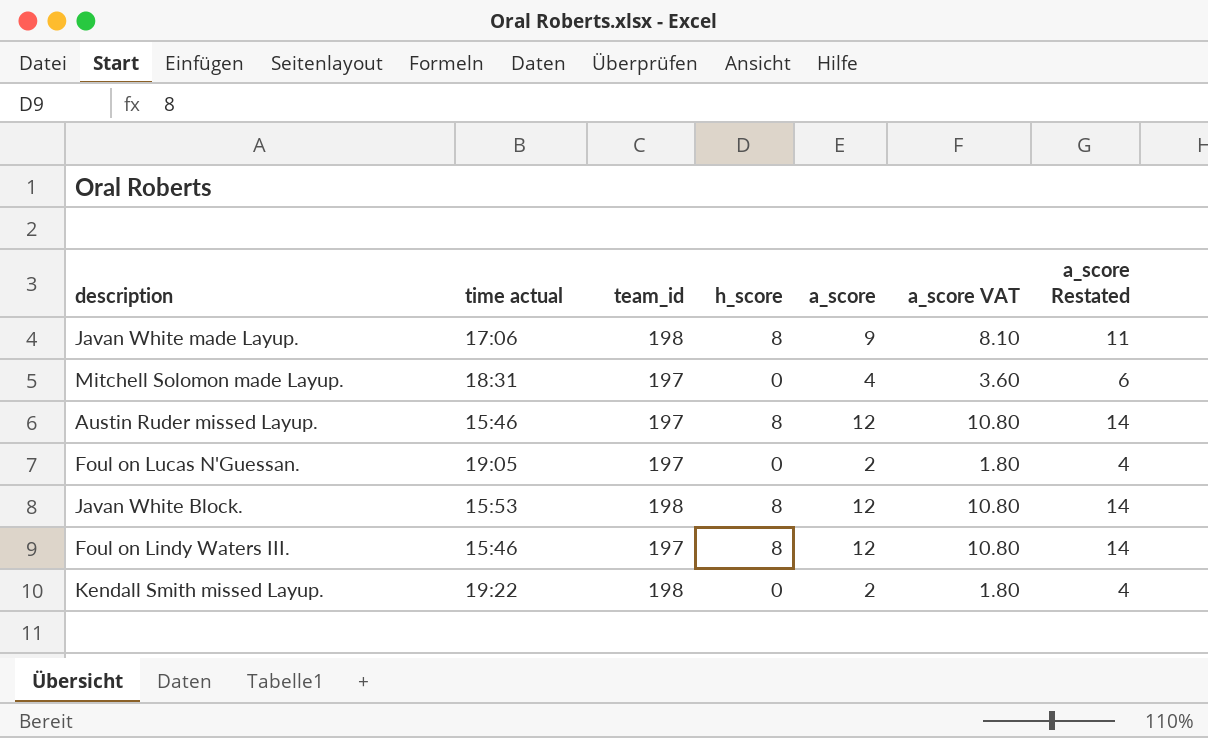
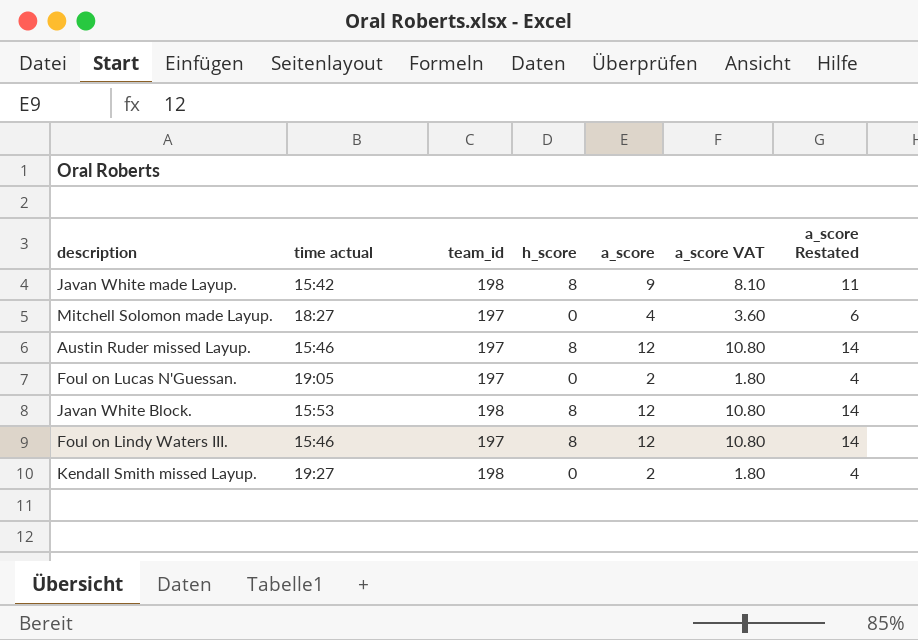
Javan White made Layup. | time actual: 17:06 -> 15:42
Mitchell Solomon made Layup. | time actual: 18:31 -> 18:27
Kendall Smith missed Layup. | time actual: 19:22 -> 19:27

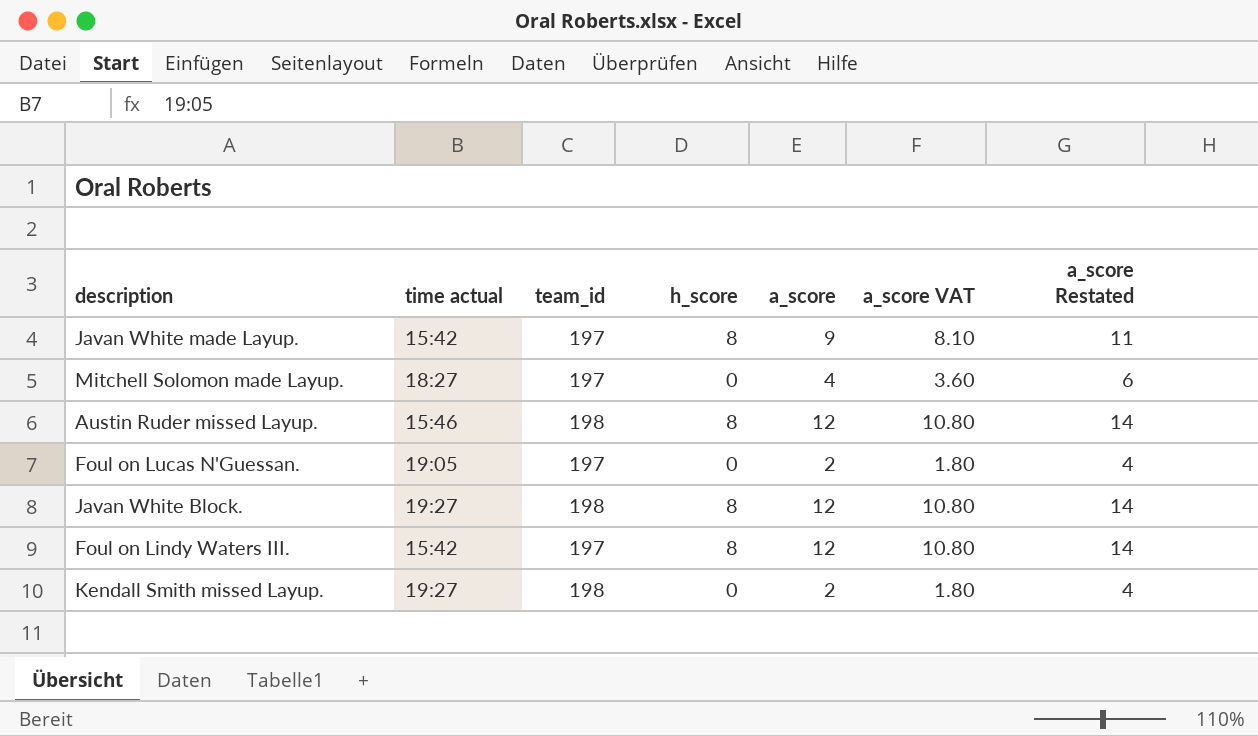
Javan White made Layup. | team_id: 198 -> 197
Austin Ruder missed Layup. | team_id: 197 -> 198
Javan White Block. | time actual: 15:53 -> 19:27
Foul on Lindy Waters III. | time actual: 15:46 -> 15:42

